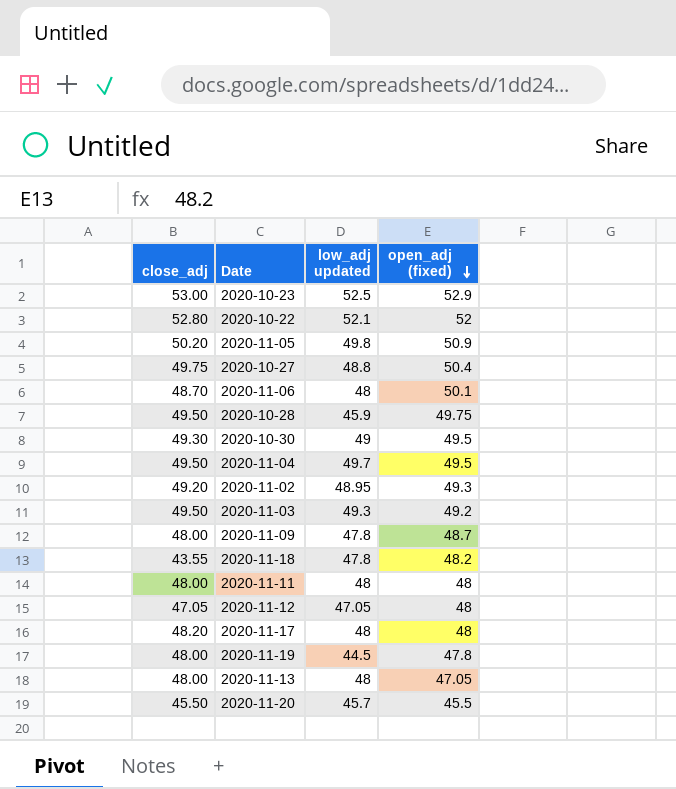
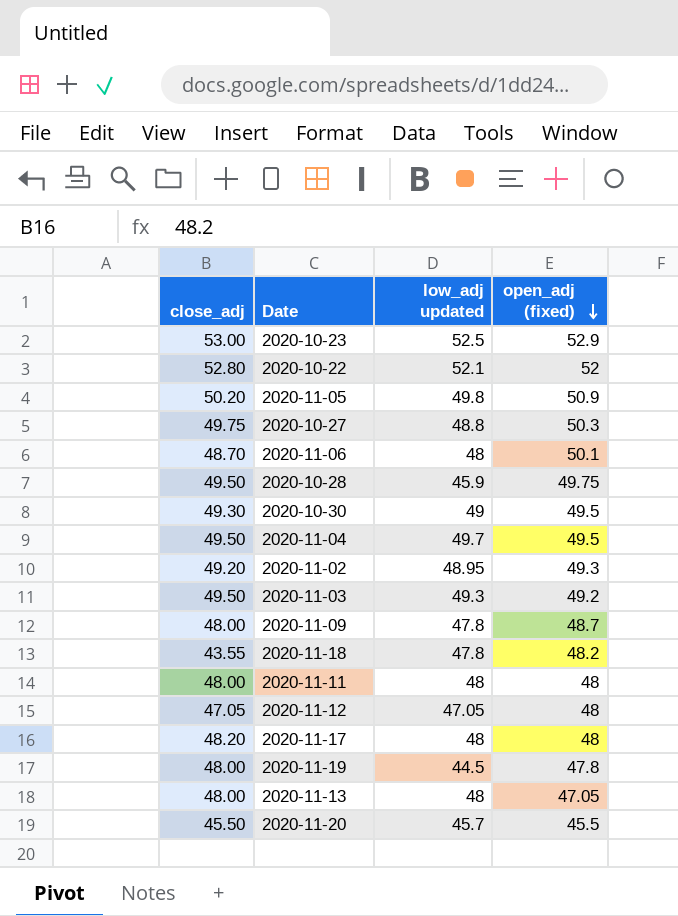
2020-10-27 | open_adj (fixed): 50.4 -> 50.3

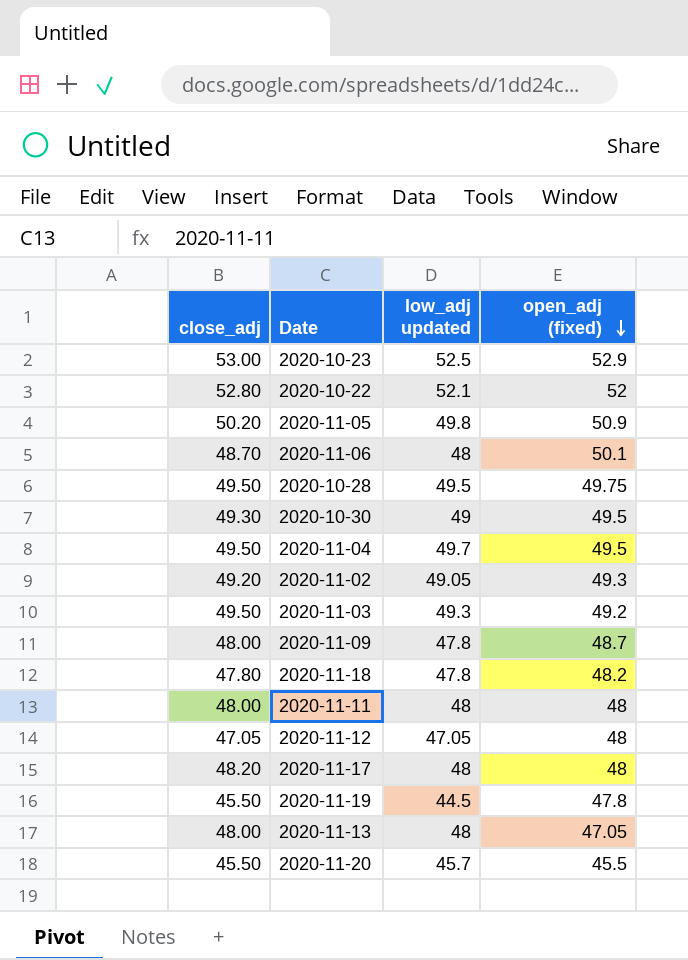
row 2020-10-27: 49.75 | 48.8 | 50.3 -> none
2020-10-28 | low_adj updated: 45.9 -> 49.5
2020-11-02 | low_adj updated: 48.95 -> 49.05
2020-11-18 | close_adj: 43.55 -> 47.80
2020-11-19 | close_adj: 48.00 -> 45.50

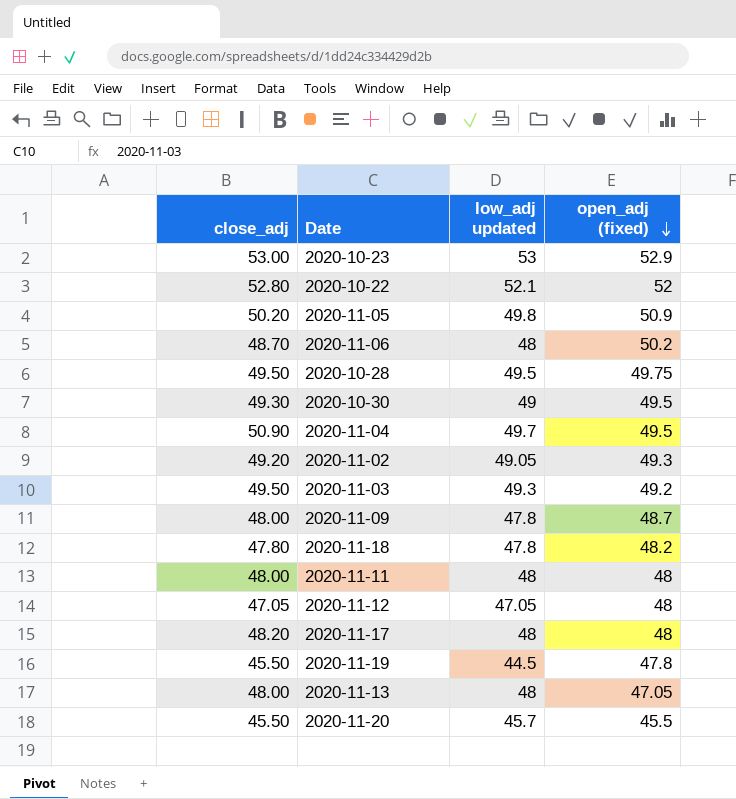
2020-10-23 | low_adj updated: 52.5 -> 53
2020-11-06 | open_adj (fixed): 50.1 -> 50.2
2020-11-04 | close_adj: 49.50 -> 50.90

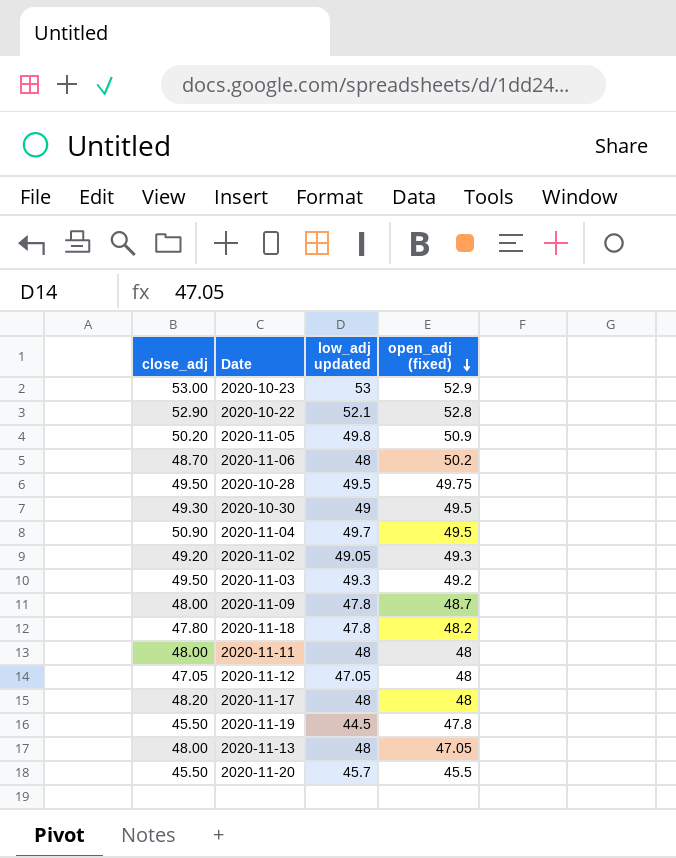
2020-10-22 | close_adj: 52.80 -> 52.90
2020-10-22 | open_adj (fixed): 52 -> 52.8

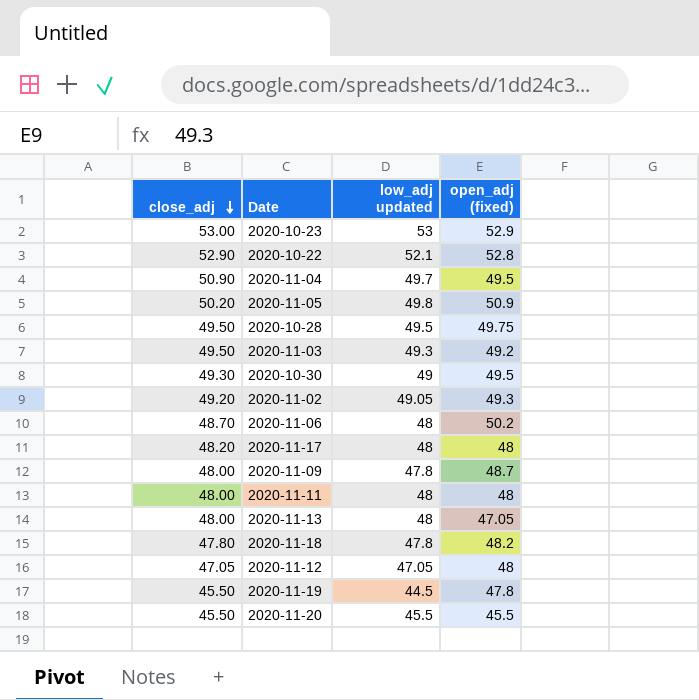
row order: open_adj (fixed) descending -> close_adj descending
2020-11-20 | low_adj updated: 45.7 -> 45.5

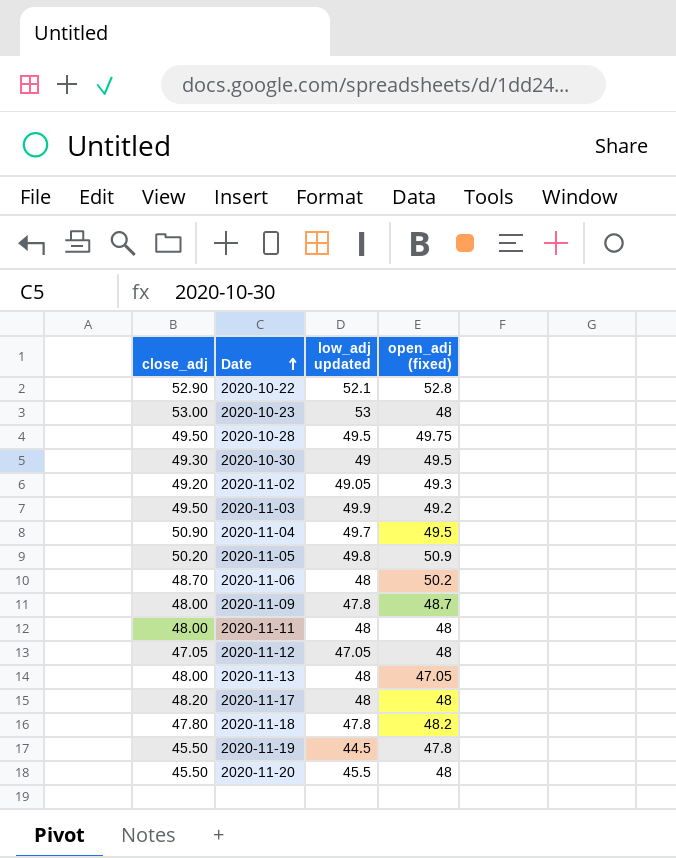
row order: close_adj descending -> Date ascending
2020-10-23 | open_adj (fixed): 52.9 -> 48
2020-11-03 | low_adj updated: 49.3 -> 49.9
2020-11-20 | open_adj (fixed): 45.5 -> 48

